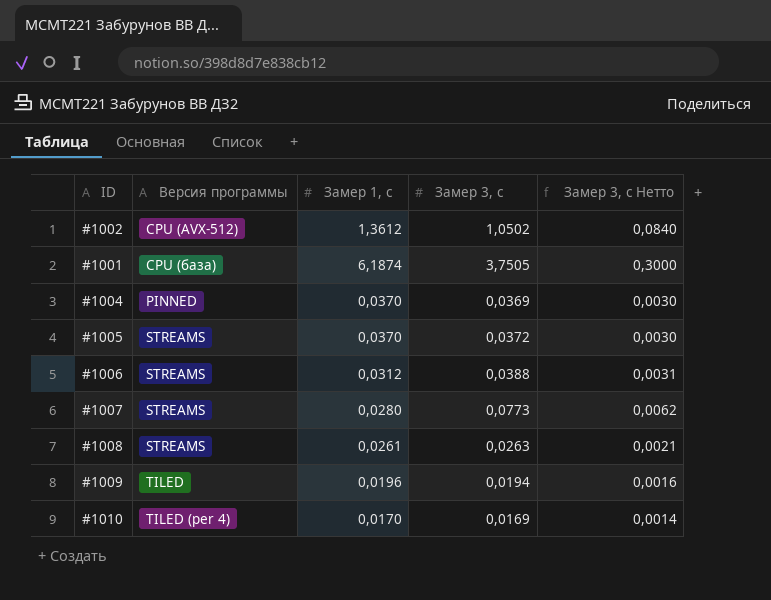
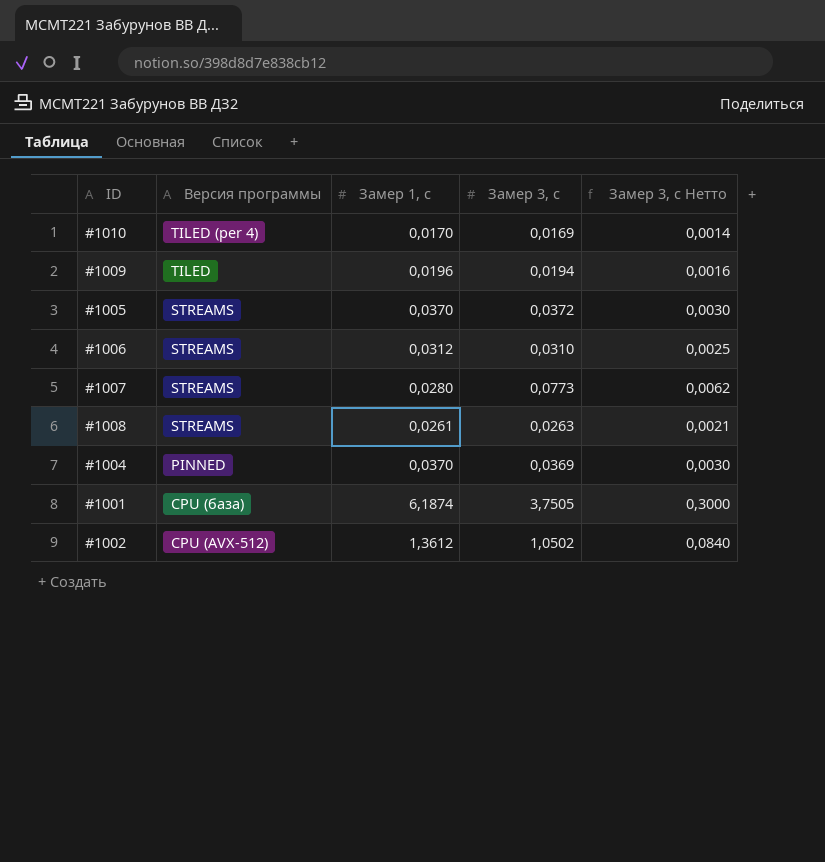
row order: Версия программы ascending -> Версия программы descending
#1006 | Замер 3, с: 0,0388 -> 0,0310
#1006 | Замер 3, с Нетто: 0,0031 -> 0,0025

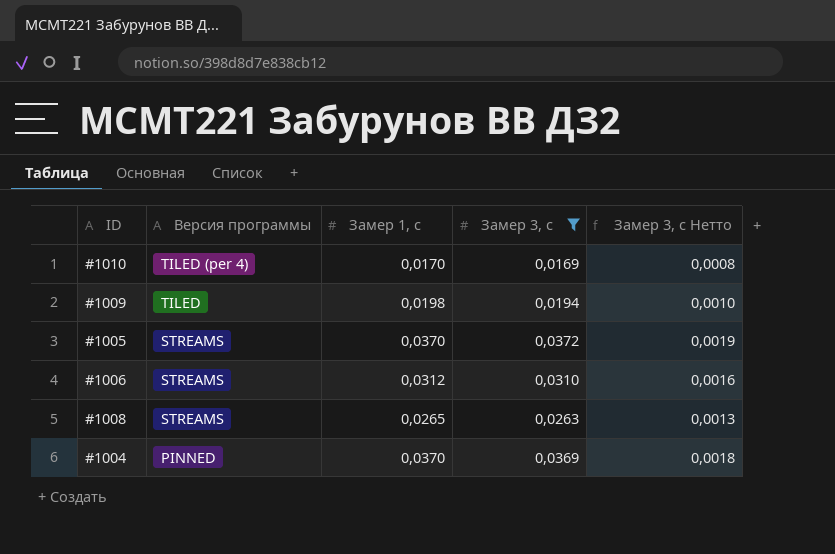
filter: none -> Замер 3, с <= 0,0372
column Замер 3, с Нетто | formula: [Замер 3, с] * 0,08 -> [Замер 3, с] * 0,05
#1009 | Замер 1, с: 0,0196 -> 0,0198
#1008 | Замер 1, с: 0,0261 -> 0,0265

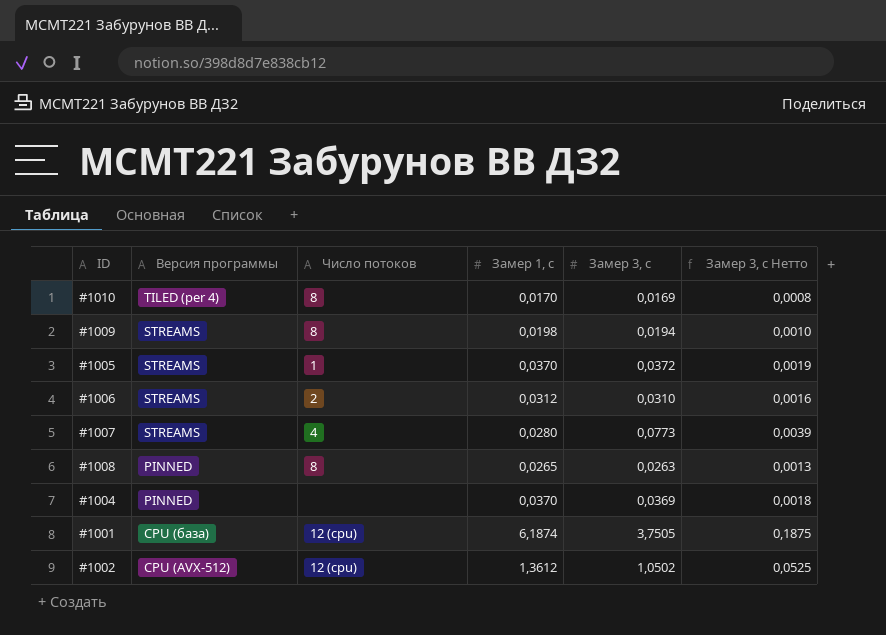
filter: Замер 3, с <= 0,0372 -> none
column Число потоков | position: none -> 3
#1009 | Версия программы: TILED -> STREAMS
#1008 | Версия программы: STREAMS -> PINNED

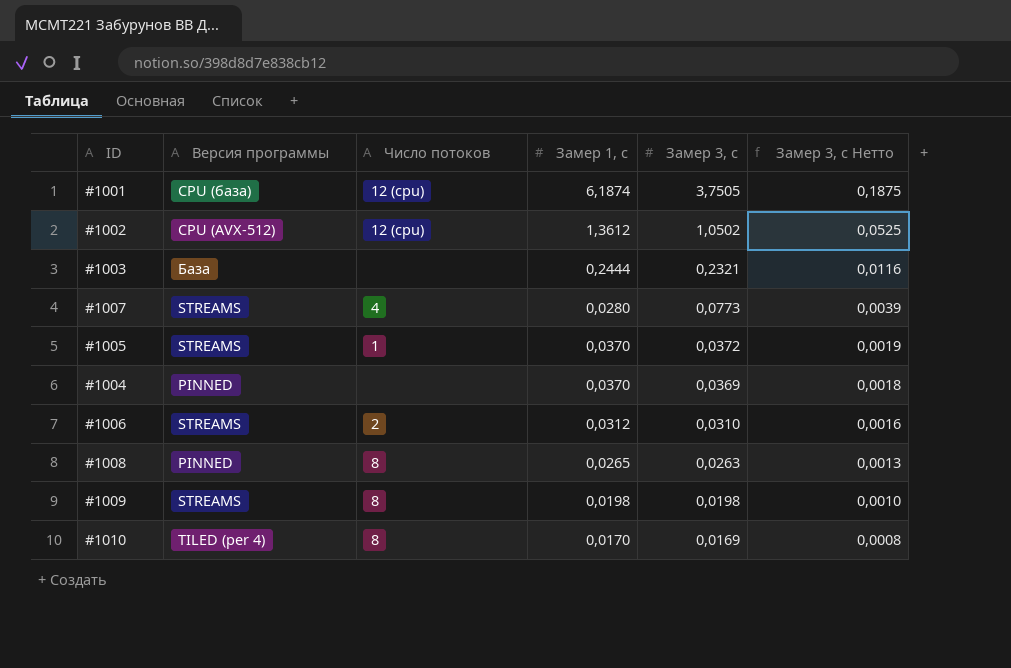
row order: Версия программы descending -> Замер 3, с descending
row #1003: none -> База | none | 0,2444 | 0,2321 | 0,0116
#1009 | Замер 3, с: 0,0194 -> 0,0198

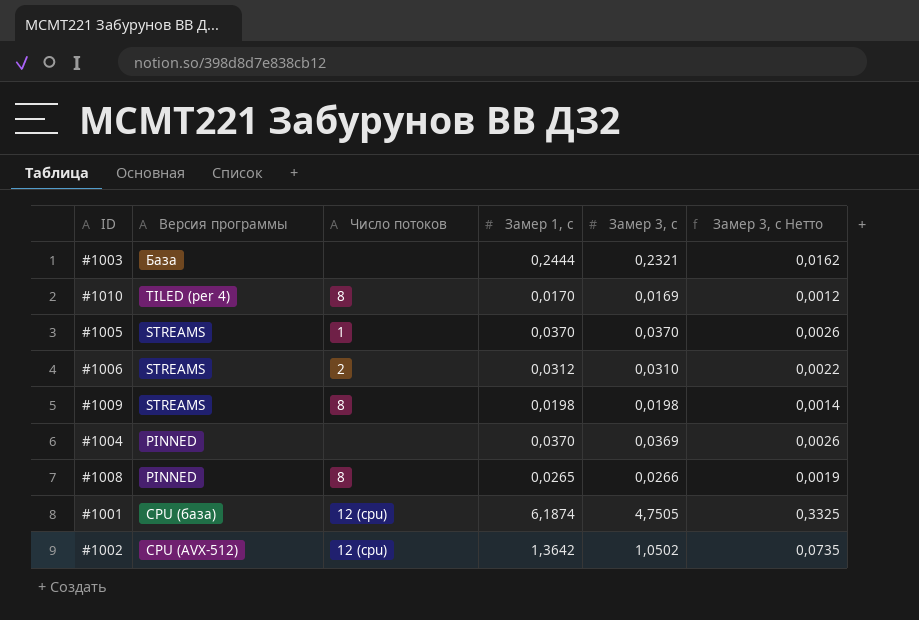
row order: Замер 3, с descending -> Версия программы descending
column Замер 3, с Нетто | formula: [Замер 3, с] * 0,05 -> [Замер 3, с] * 0,07
row #1007: STREAMS | 4 | 0,0280 | 0,0773 | 0,0039 -> none
#1005 | Замер 3, с: 0,0372 -> 0,0370
#1008 | Замер 3, с: 0,0263 -> 0,0266
#1001 | Замер 3, с: 3,7505 -> 4,7505
#1002 | Замер 1, с: 1,3612 -> 1,3642

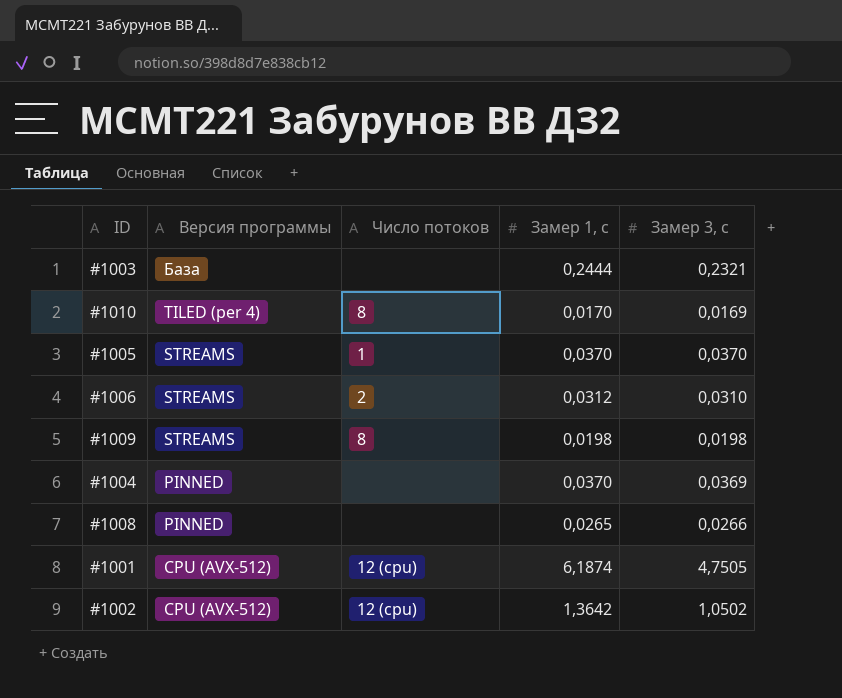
column Замер 3, с Нетто | formula: [Замер 3, с] * 0,07 -> none
#1008 | Число потоков: 8 -> none
#1001 | Версия программы: CPU (база) -> CPU (AVX-512)

